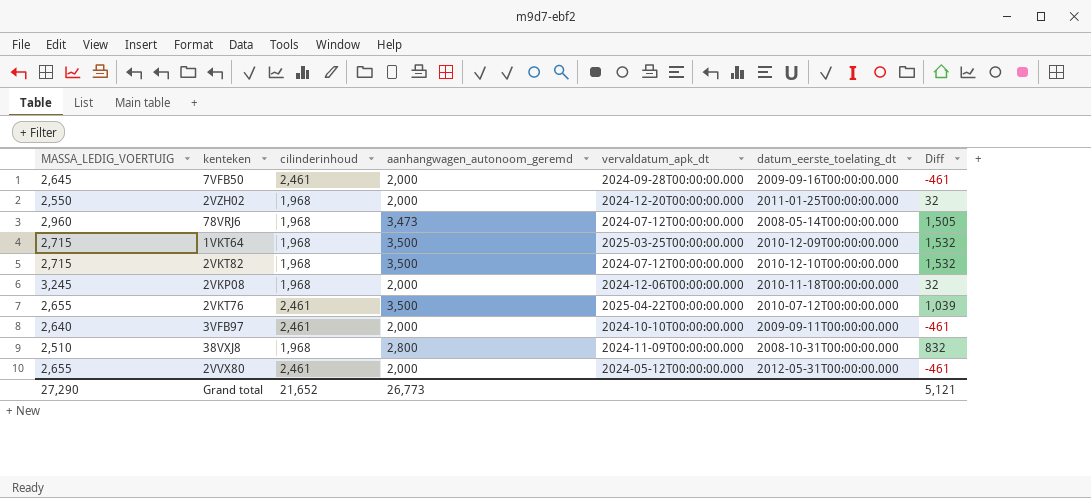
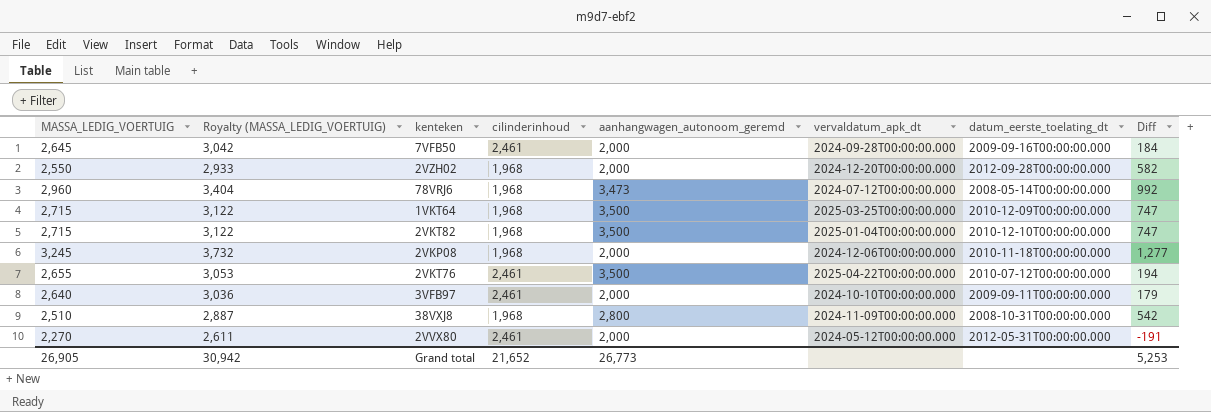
column Royalty (MASSA_LEDIG_VOERTUIG) | formula: none -> [MASSA_LEDIG_VOERTUIG] * 1.15
column Diff | formula: [aanhangwagen_autonoom_geremd] - [cilinderinhoud] -> [MASSA_LEDIG_VOERTUIG] - [cilinderinhoud]
2VZH02 | datum_eerste_toelating_dt: 2011-01-25T00:00:00.000 -> 2012-09-28T00:00:00.000
2VKT82 | vervaldatum_apk_dt: 2024-07-12T00:00:00.000 -> 2025-01-04T00:00:00.000
2VVX80 | MASSA_LEDIG_VOERTUIG: 2,655 -> 2,270
Grand total | MASSA_LEDIG_VOERTUIG: 27,290 -> 26,905
Grand total | Diff: 5,121 -> 5,253

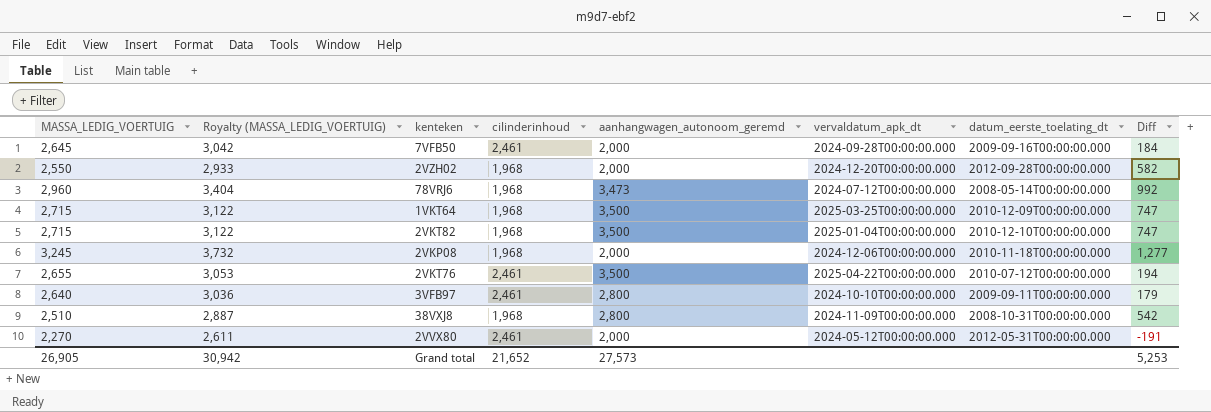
3VFB97 | aanhangwagen_autonoom_geremd: 2,000 -> 2,800
Grand total | aanhangwagen_autonoom_geremd: 26,773 -> 27,573

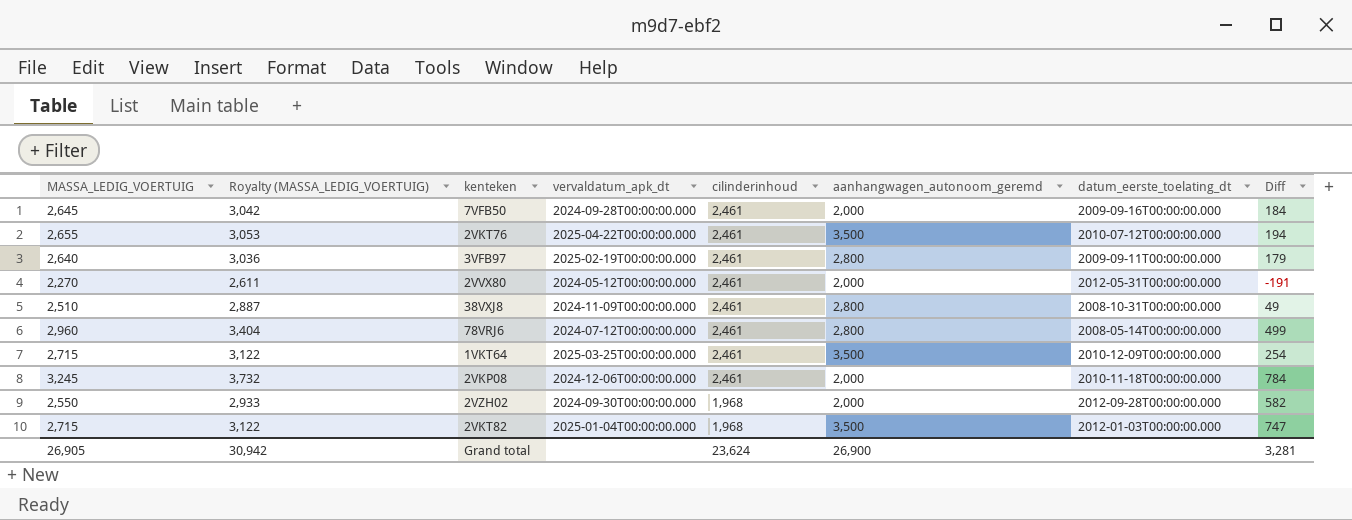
row order: none -> cilinderinhoud descending
column vervaldatum_apk_dt | position: 6 -> 4
3VFB97 | vervaldatum_apk_dt: 2024-10-10T00:00:00.000 -> 2025-02-19T00:00:00.000
38VXJ8 | cilinderinhoud: 1,968 -> 2,461
38VXJ8 | Diff: 542 -> 49
78VRJ6 | cilinderinhoud: 1,968 -> 2,461
78VRJ6 | aanhangwagen_autonoom_geremd: 3,473 -> 2,800
78VRJ6 | Diff: 992 -> 499
1VKT64 | cilinderinhoud: 1,968 -> 2,461
1VKT64 | Diff: 747 -> 254
2VKP08 | cilinderinhoud: 1,968 -> 2,461
2VKP08 | Diff: 1,277 -> 784
2VZH02 | vervaldatum_apk_dt: 2024-12-20T00:00:00.000 -> 2024-09-30T00:00:00.000
2VKT82 | datum_eerste_toelating_dt: 2010-12-10T00:00:00.000 -> 2012-01-03T00:00:00.000
Grand total | cilinderinhoud: 21,652 -> 23,624
Grand total | aanhangwagen_autonoom_geremd: 27,573 -> 26,900
Grand total | Diff: 5,253 -> 3,281

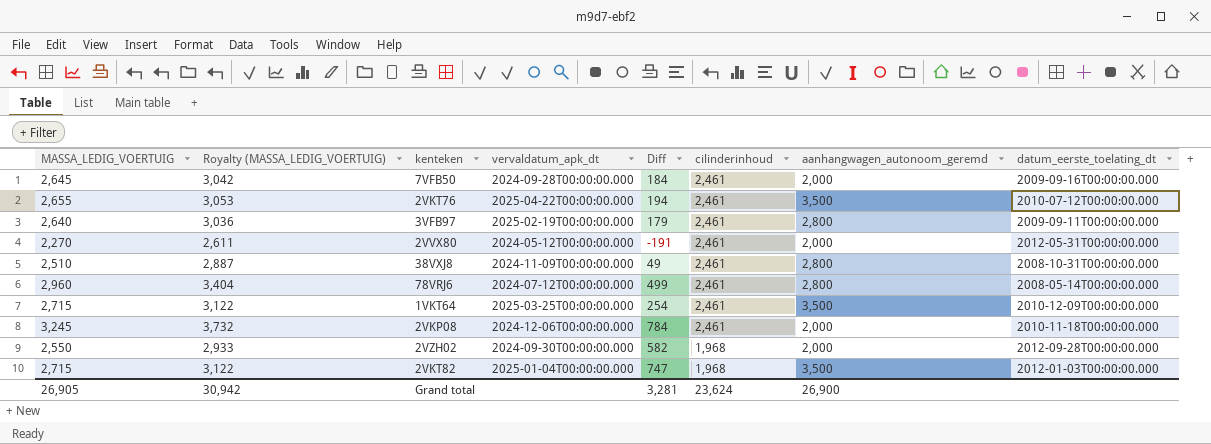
column Diff | position: 8 -> 5

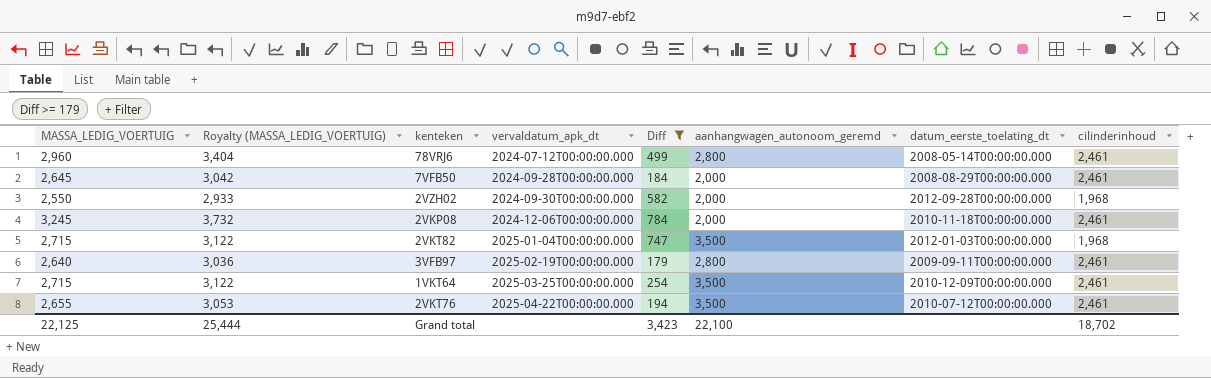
filter: none -> Diff >= 179
row order: cilinderinhoud descending -> vervaldatum_apk_dt ascending
column cilinderinhoud | position: 6 -> 8
7VFB50 | datum_eerste_toelating_dt: 2009-09-16T00:00:00.000 -> 2008-08-29T00:00:00.000
Grand total | MASSA_LEDIG_VOERTUIG: 26,905 -> 22,125
Grand total | Royalty (MASSA_LEDIG_VOERTUIG): 30,942 -> 25,444
Grand total | Diff: 3,281 -> 3,423
Grand total | aanhangwagen_autonoom_geremd: 26,900 -> 22,100
Grand total | cilinderinhoud: 23,624 -> 18,702

